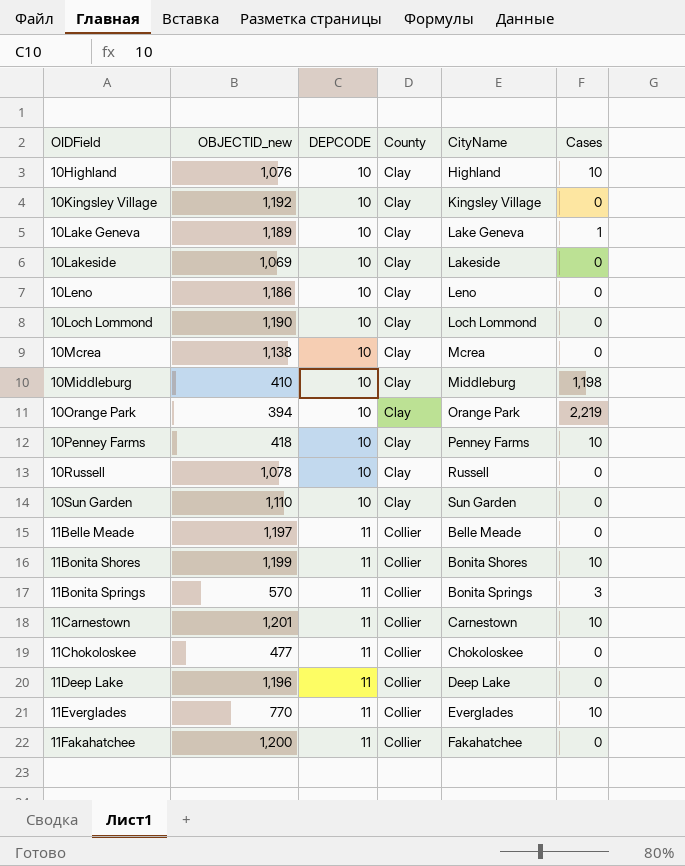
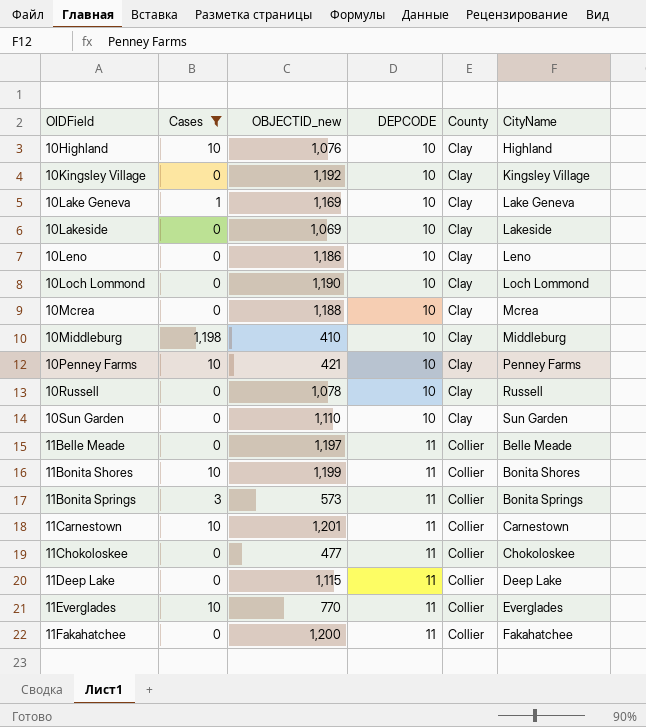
filter: none -> Cases != 2,219
column Cases | position: 6 -> 2
10Lake Geneva | OBJECTID_new: 1,189 -> 1,169
10Mcrea | OBJECTID_new: 1,138 -> 1,188
10Penney Farms | OBJECTID_new: 418 -> 421
11Bonita Springs | OBJECTID_new: 570 -> 573
11Deep Lake | OBJECTID_new: 1,196 -> 1,115

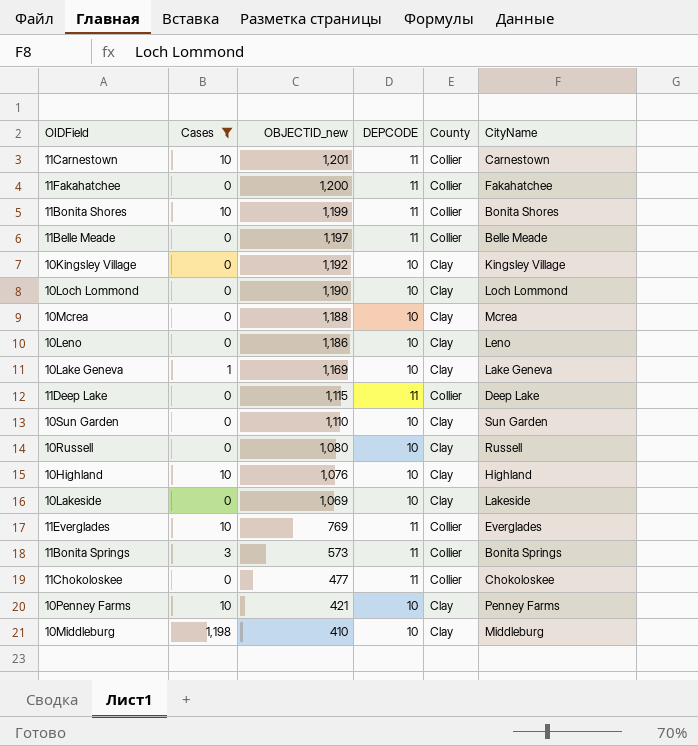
row order: OIDField ascending -> OBJECTID_new descending
10Russell | OBJECTID_new: 1,078 -> 1,080
11Everglades | OBJECTID_new: 770 -> 769

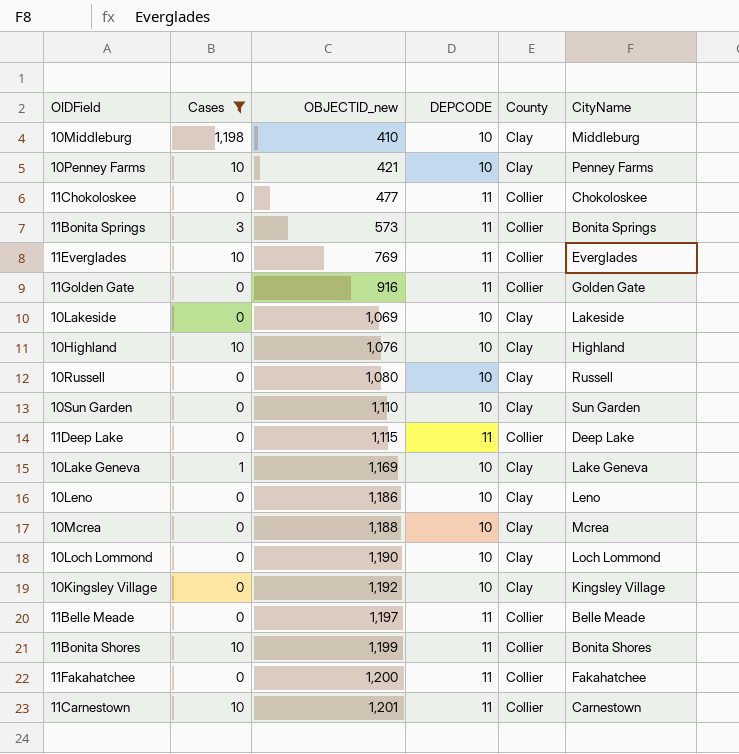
row order: OBJECTID_new descending -> OBJECTID_new ascending
row 11Golden Gate: none -> 0 | 916 | 11 | Collier | Golden Gate

